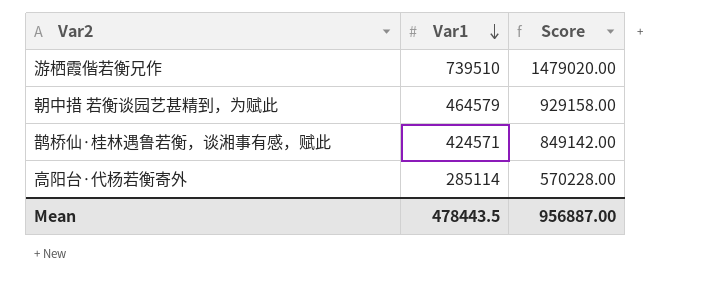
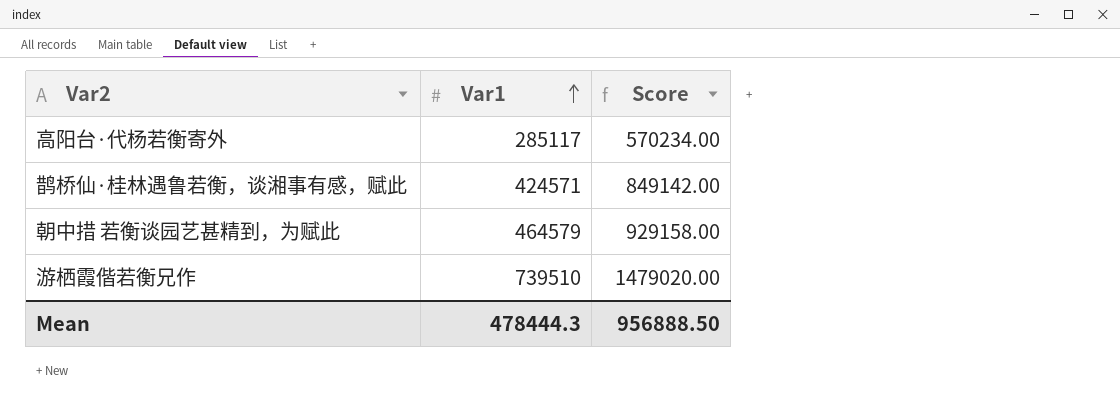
row order: Var1 descending -> Var1 ascending
高阳台·代杨若衡寄外 | Var1: 285114 -> 285117
高阳台·代杨若衡寄外 | Score: 570228.00 -> 570234.00
Mean | Var1: 478443.5 -> 478444.3
Mean | Score: 956887.00 -> 956888.50

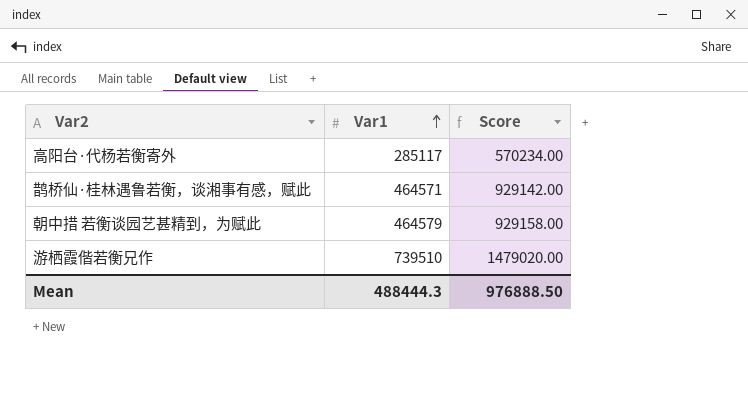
鹊桥仙·桂林遇鲁若衡，谈湘事有感，赋此 | Var1: 424571 -> 464571
鹊桥仙·桂林遇鲁若衡，谈湘事有感，赋此 | Score: 849142.00 -> 929142.00
Mean | Var1: 478444.3 -> 488444.3
Mean | Score: 956888.50 -> 976888.50

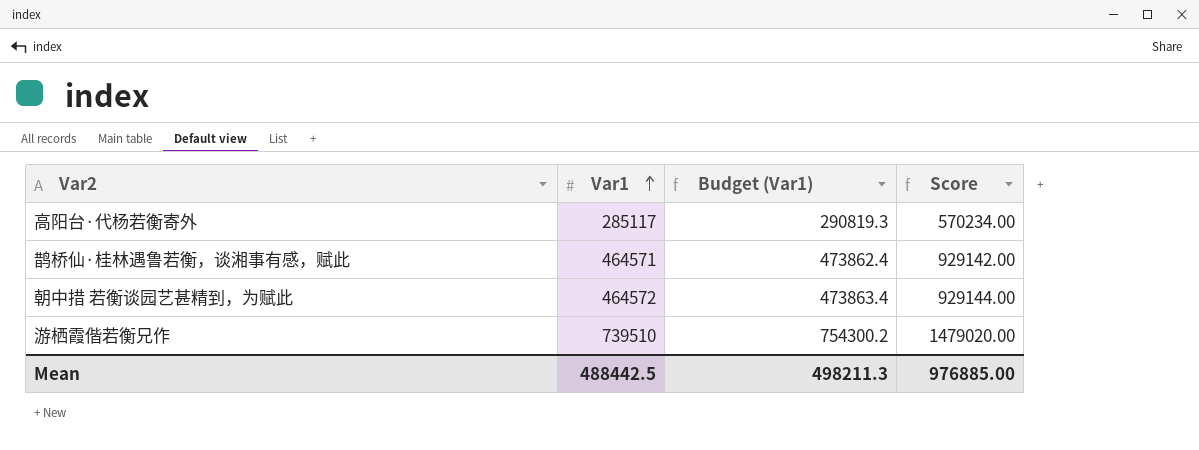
column Budget (Var1) | formula: none -> [Var1] * 1.02
朝中措 若衡谈园艺甚精到，为赋此 | Var1: 464579 -> 464572
朝中措 若衡谈园艺甚精到，为赋此 | Score: 929158.00 -> 929144.00
Mean | Var1: 488444.3 -> 488442.5
Mean | Score: 976888.50 -> 976885.00

